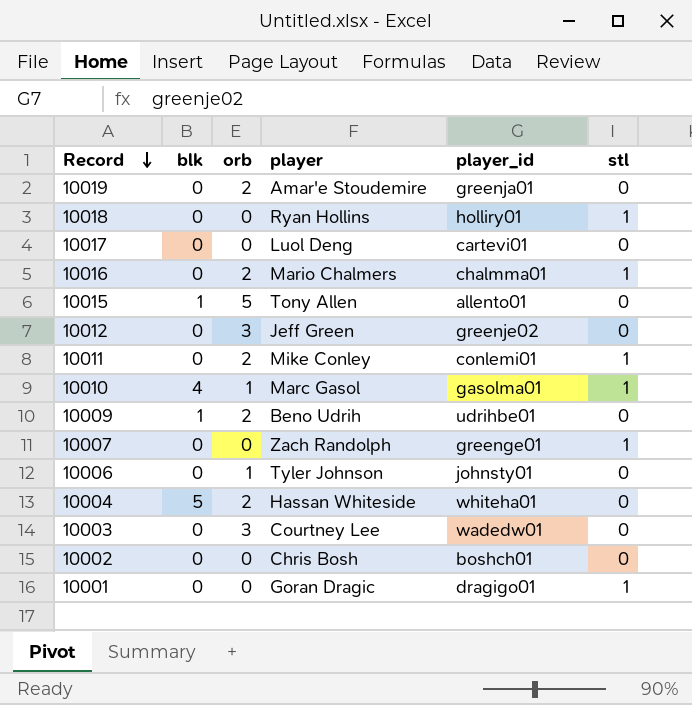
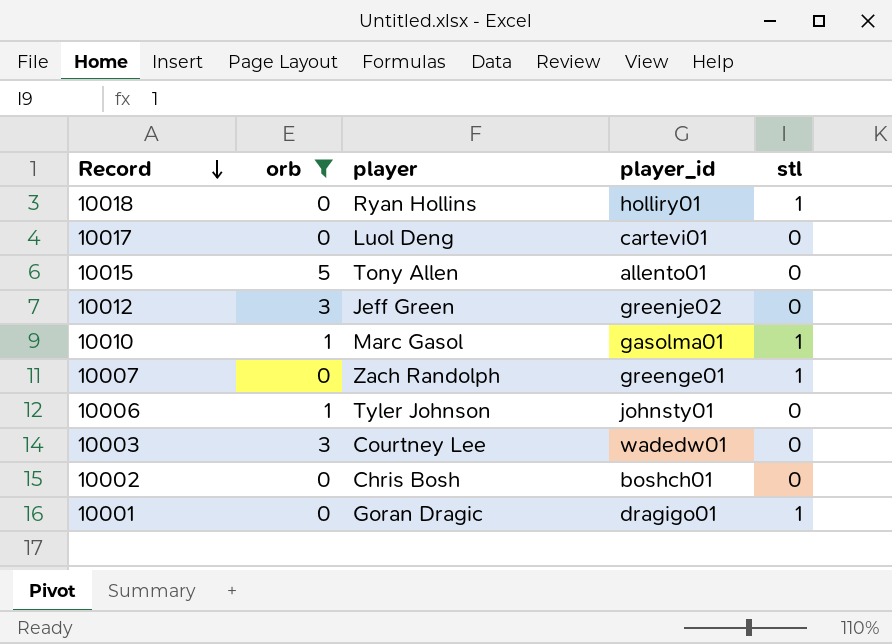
filter: none -> orb != 2
column blk | position: 2 -> none

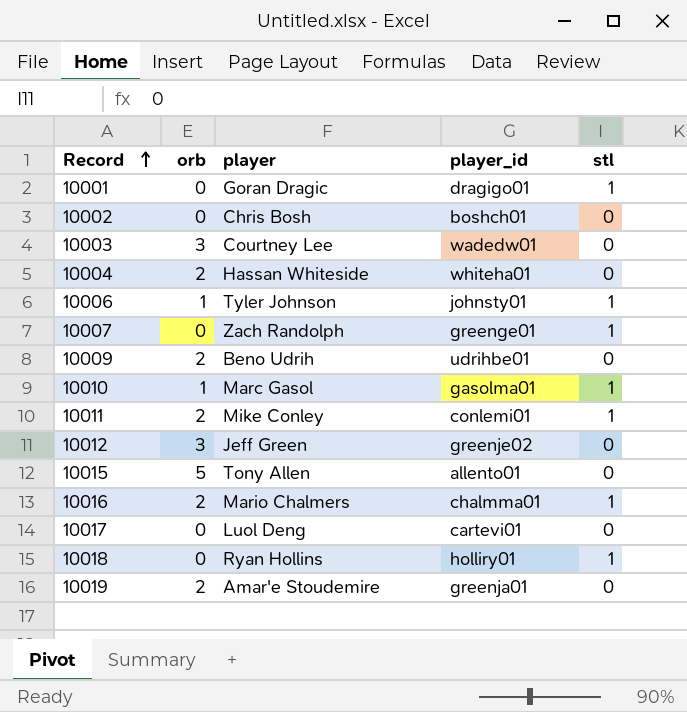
filter: orb != 2 -> none
row order: Record descending -> Record ascending
10006 | stl: 0 -> 1

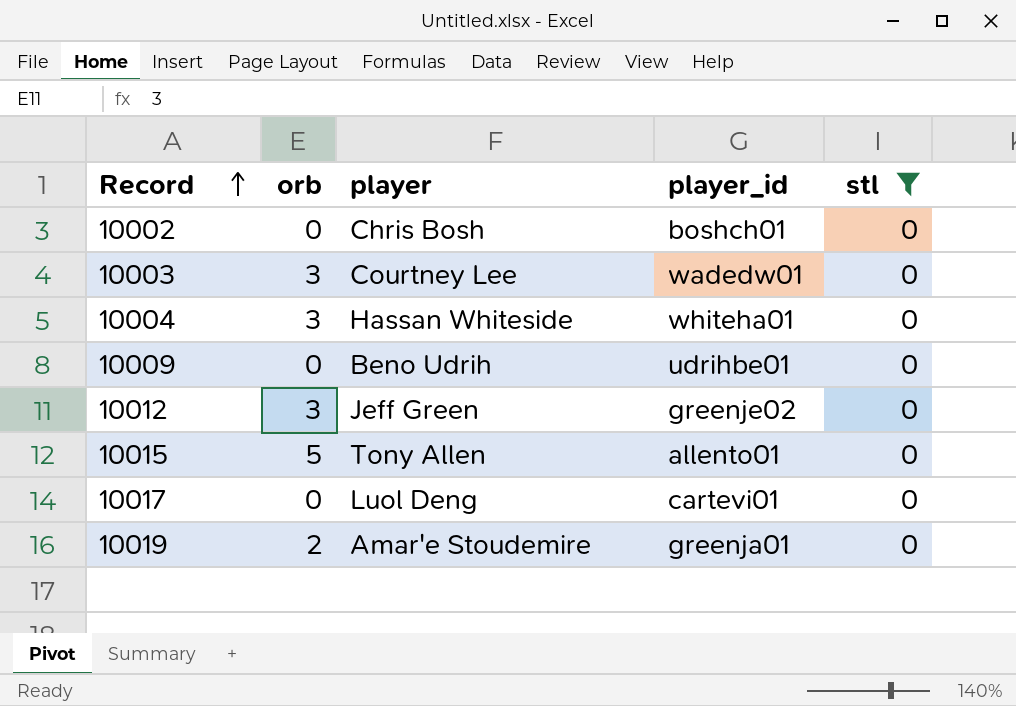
filter: none -> stl = 0
10004 | orb: 2 -> 3
10009 | orb: 2 -> 0

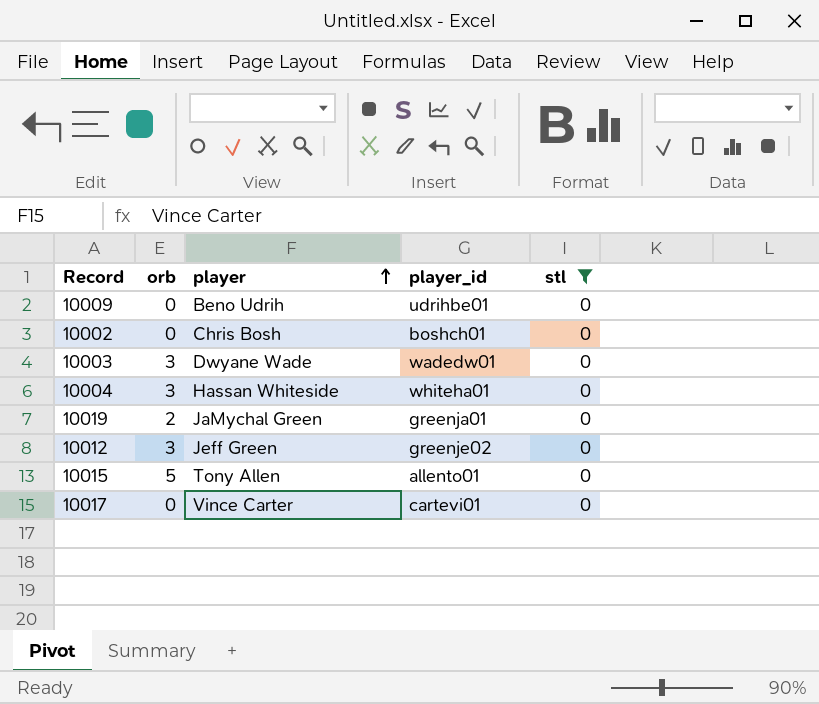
row order: Record ascending -> player ascending
10003 | player: Courtney Lee -> Dwyane Wade
10019 | player: Amar'e Stoudemire -> JaMychal Green
10017 | player: Luol Deng -> Vince Carter

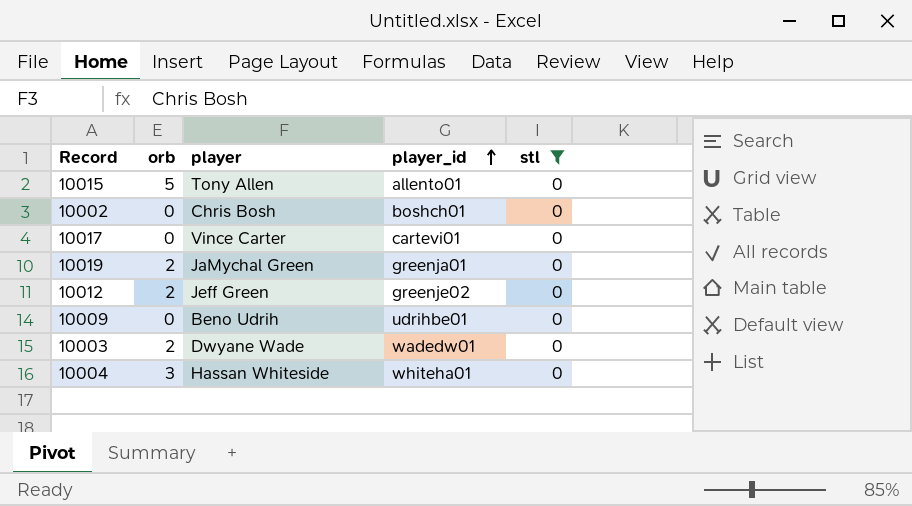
row order: player ascending -> player_id ascending
10012 | orb: 3 -> 2
10003 | orb: 3 -> 2

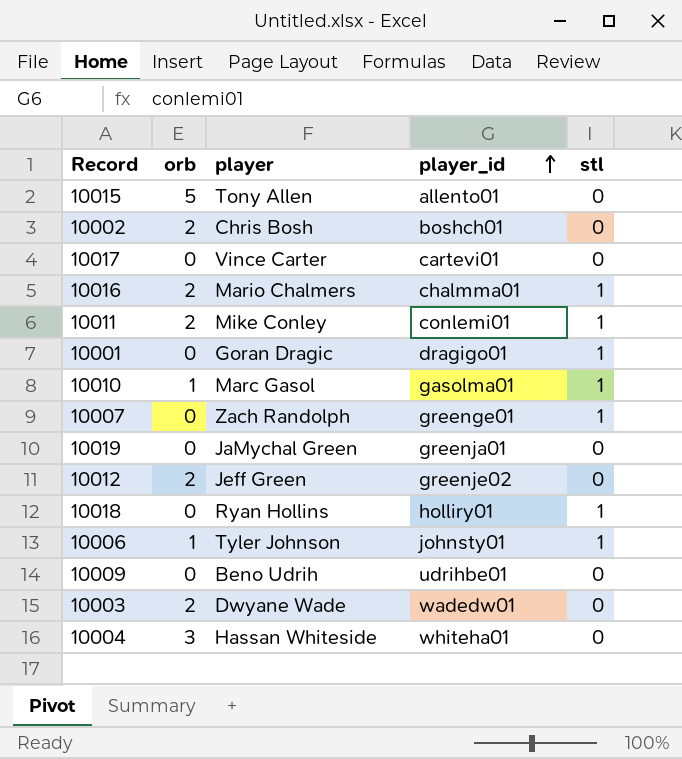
filter: stl = 0 -> none
10002 | orb: 0 -> 2
10019 | orb: 2 -> 0

